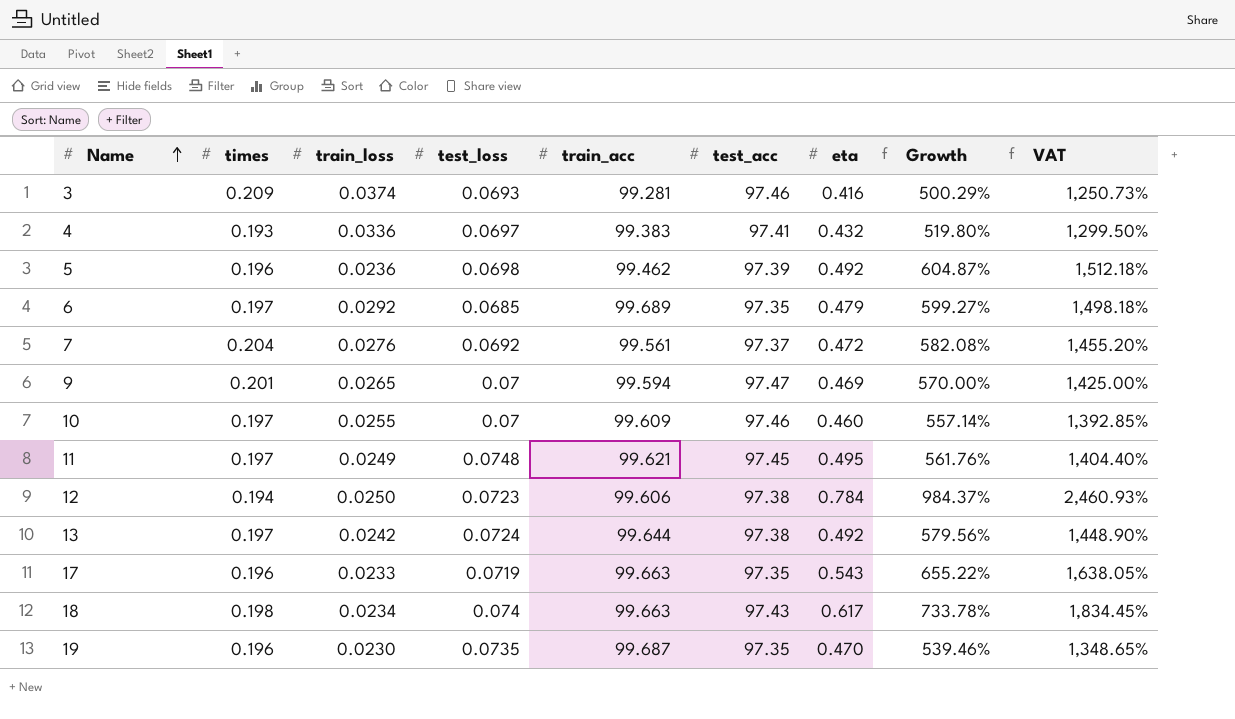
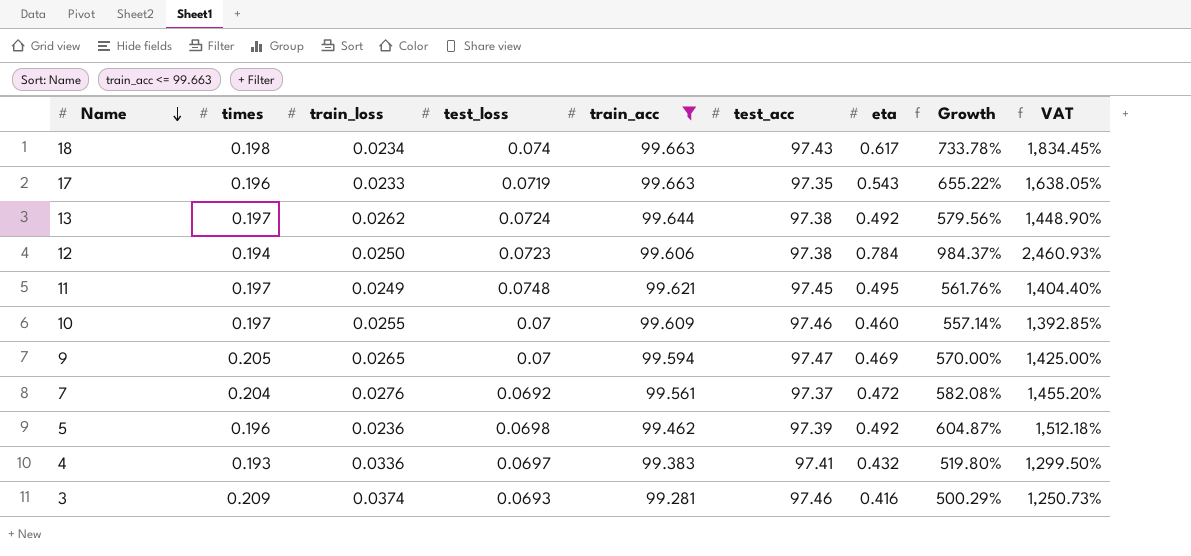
filter: none -> train_acc <= 99.663
row order: Name ascending -> Name descending
13 | train_loss: 0.0242 -> 0.0262
9 | times: 0.201 -> 0.205

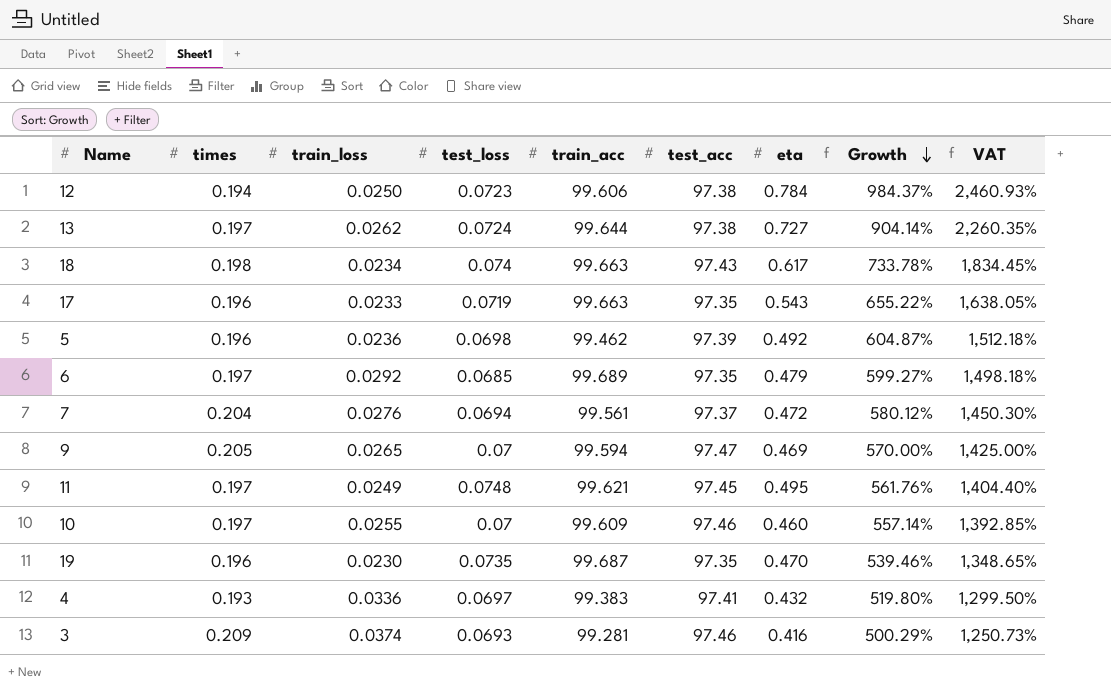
filter: train_acc <= 99.663 -> none
row order: Name descending -> Growth descending
13 | eta: 0.492 -> 0.727
13 | Growth: 579.56% -> 904.14%
13 | VAT: 1,448.90% -> 2,260.35%
7 | test_loss: 0.0692 -> 0.0694
7 | Growth: 582.08% -> 580.12%
7 | VAT: 1,455.20% -> 1,450.30%

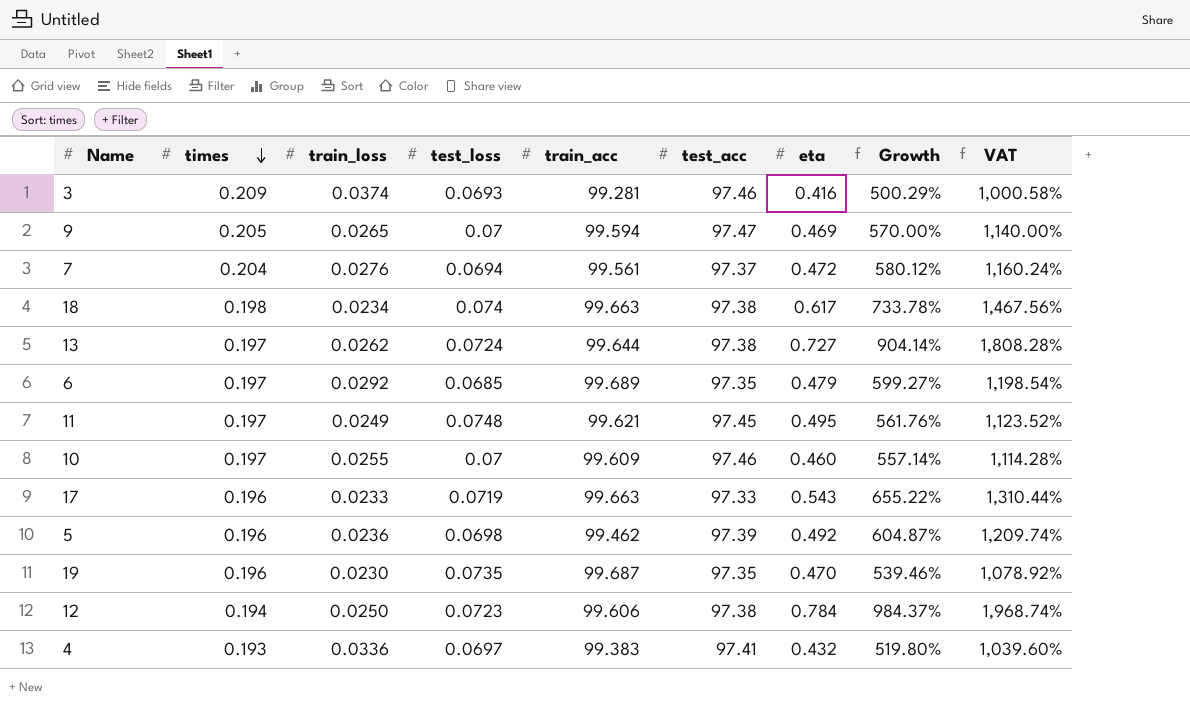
row order: Growth descending -> times descending
column VAT | formula: [Growth] * 2.5 -> [Growth] * 2
18 | test_acc: 97.43 -> 97.38
17 | test_acc: 97.35 -> 97.33

